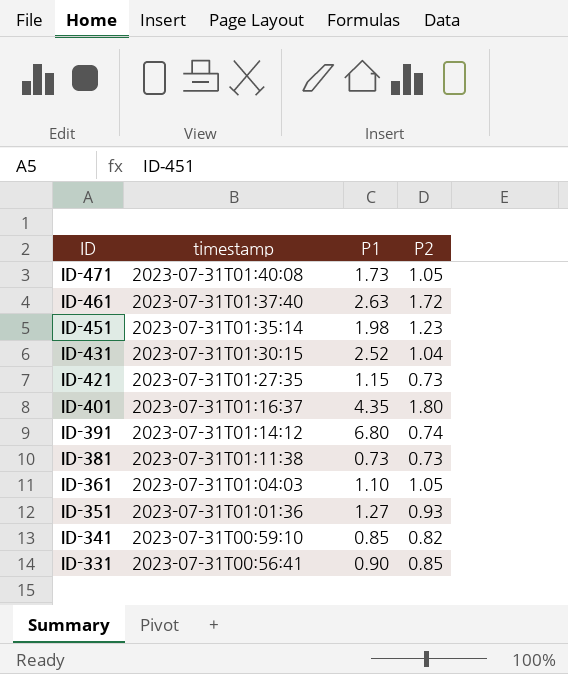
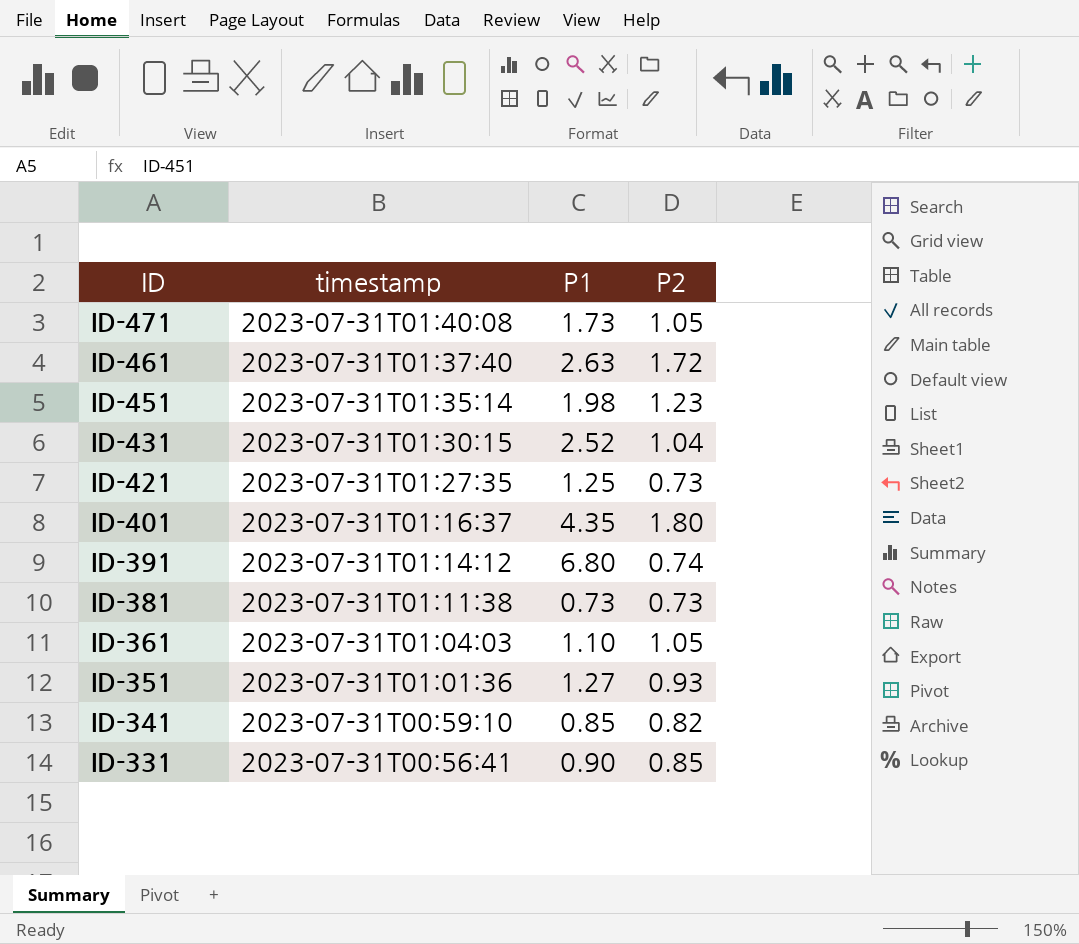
ID-421 | P1: 1.15 -> 1.25

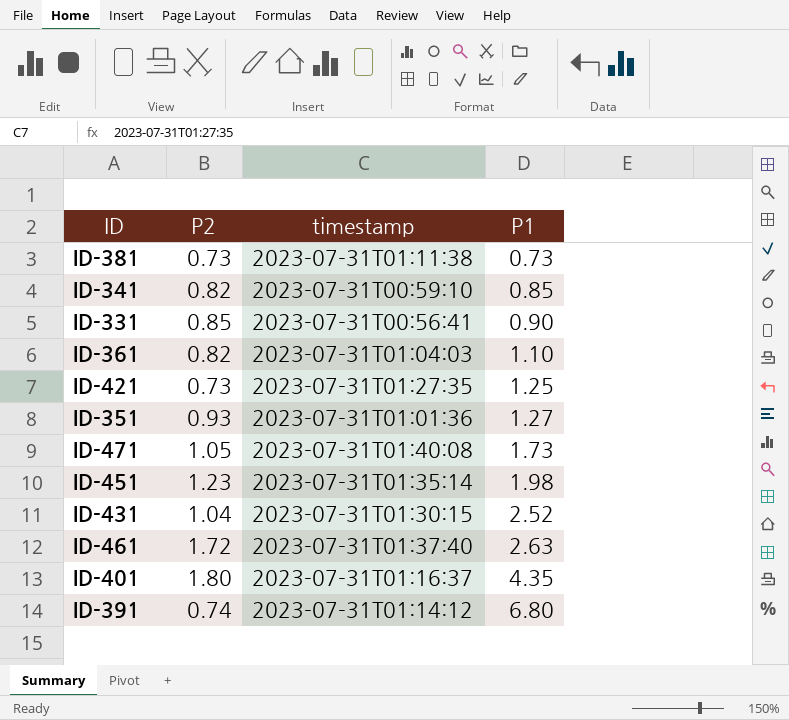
row order: ID descending -> P1 ascending
column P2 | position: 4 -> 2
ID-361 | P2: 1.05 -> 0.82

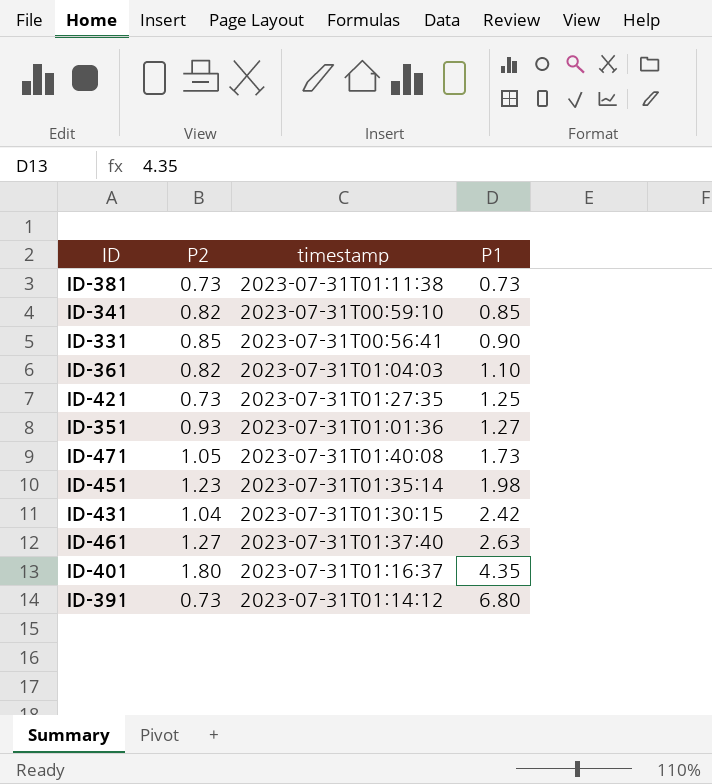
ID-431 | P1: 2.52 -> 2.42
ID-461 | P2: 1.72 -> 1.27
ID-391 | P2: 0.74 -> 0.73

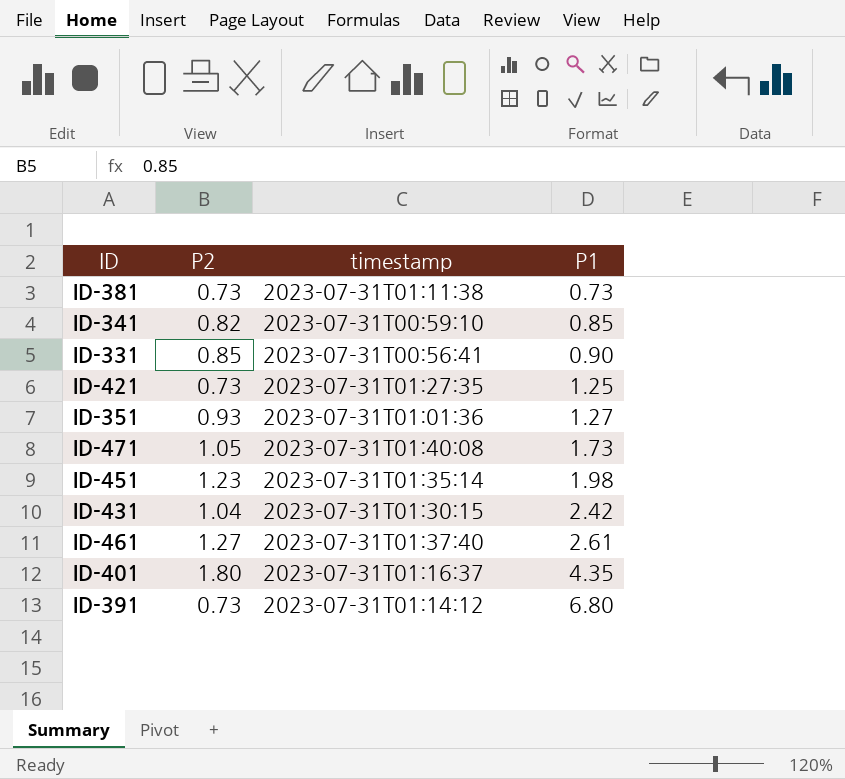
row ID-361: 0.82 | 2023-07-31T01:04:03 | 1.10 -> none
ID-461 | P1: 2.63 -> 2.61

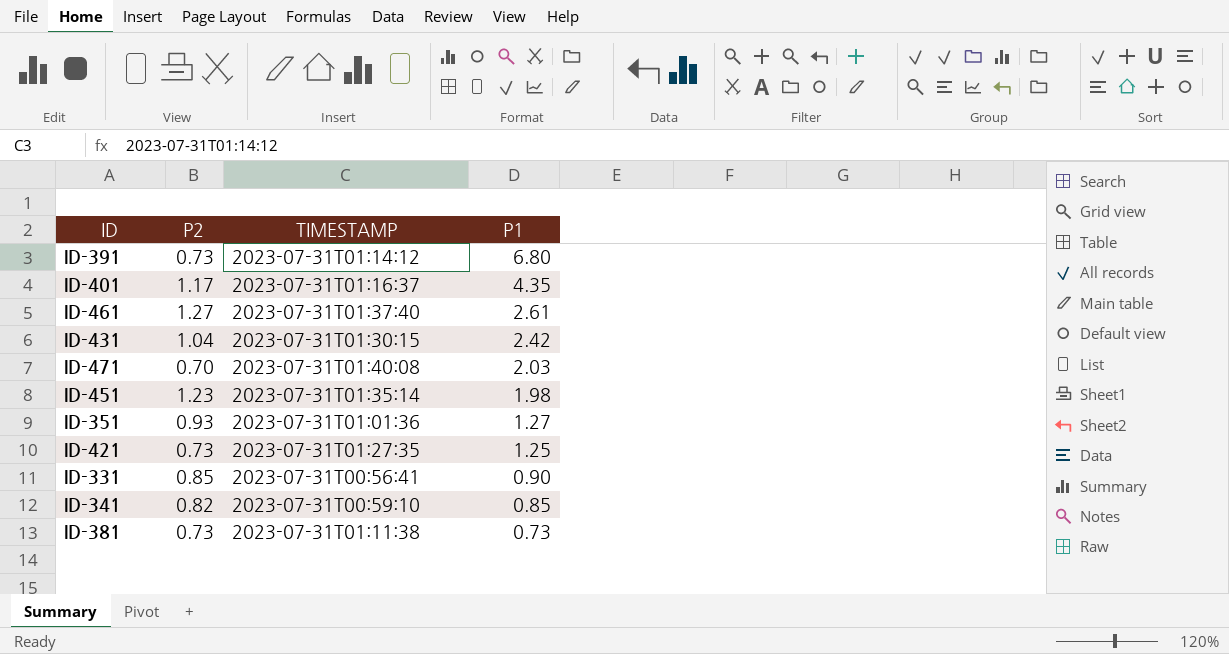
row order: P1 ascending -> P1 descending
column name: timestamp -> TIMESTAMP
ID-401 | P2: 1.80 -> 1.17
ID-471 | P2: 1.05 -> 0.70
ID-471 | P1: 1.73 -> 2.03

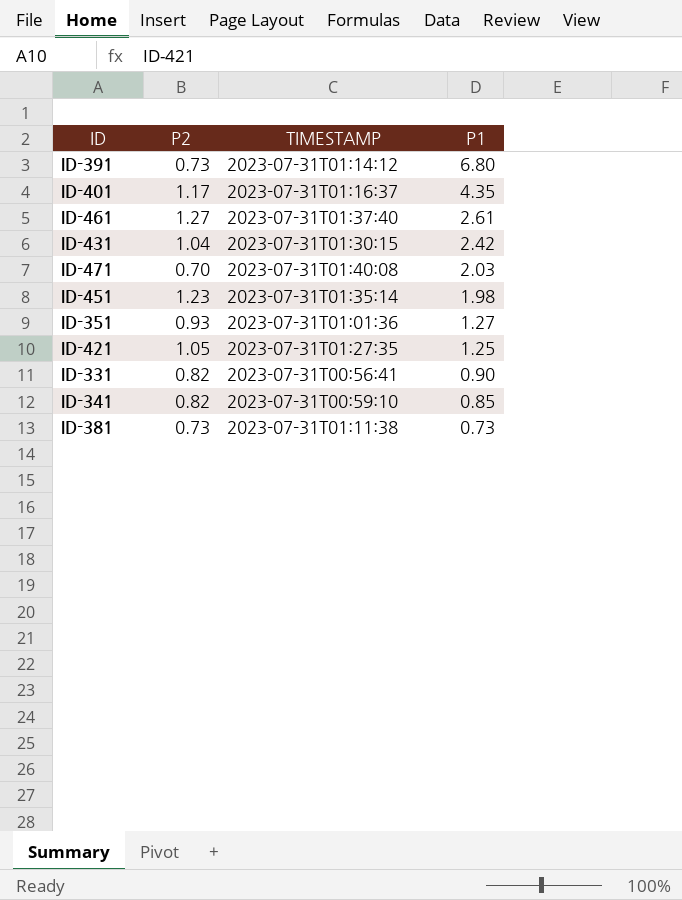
ID-421 | P2: 0.73 -> 1.05
ID-331 | P2: 0.85 -> 0.82

